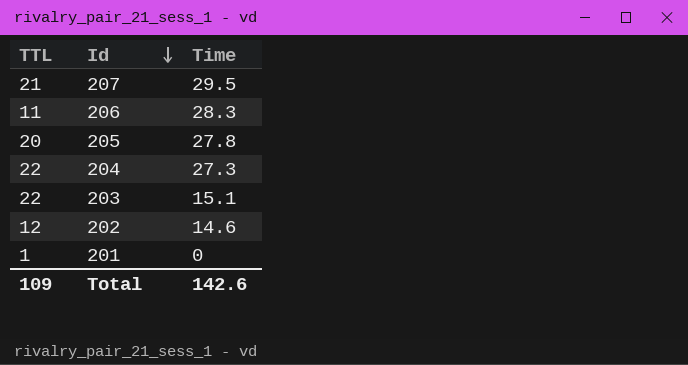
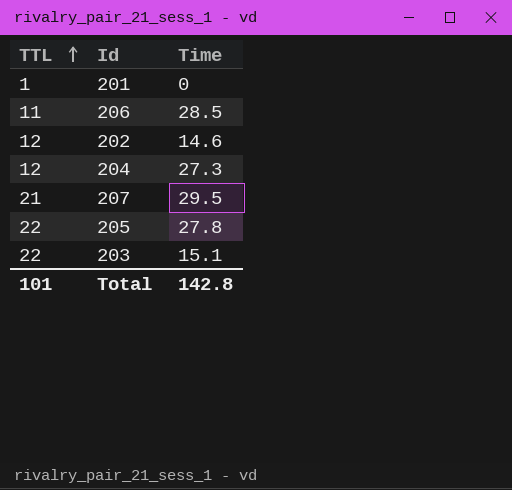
row order: Id descending -> TTL ascending
206 | Time: 28.3 -> 28.5
204 | TTL: 22 -> 12
205 | TTL: 20 -> 22
Total | TTL: 109 -> 101
Total | Time: 142.6 -> 142.8

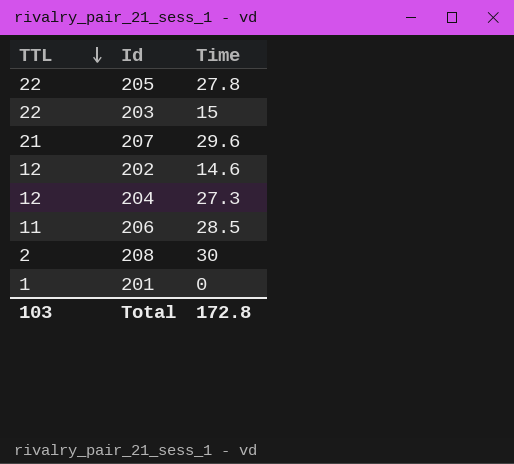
row order: TTL ascending -> TTL descending
203 | Time: 15.1 -> 15
207 | Time: 29.5 -> 29.6
row 208: none -> 2 | 30
Total | TTL: 101 -> 103
Total | Time: 142.8 -> 172.8

